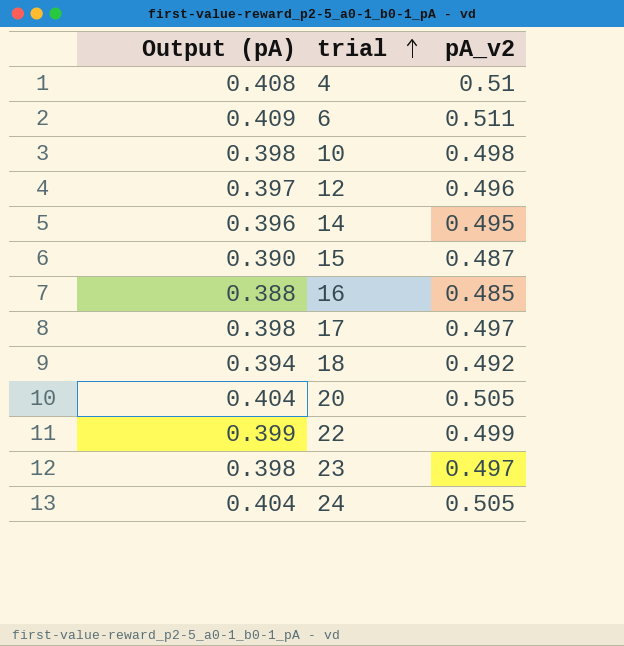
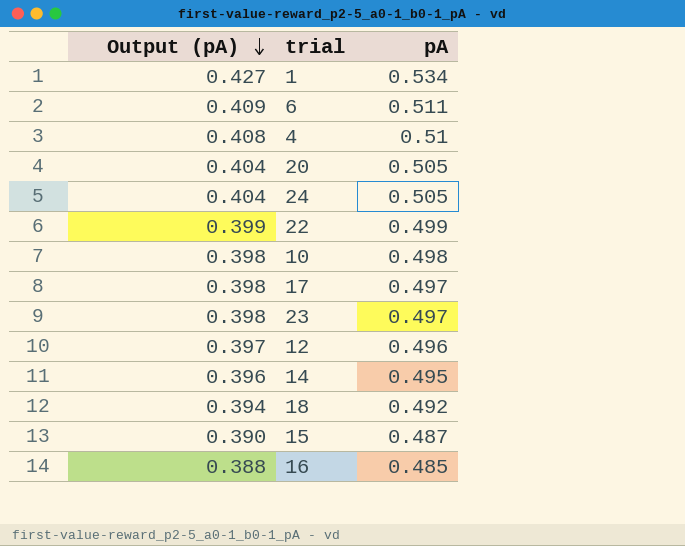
row order: trial ascending -> Output (pA) descending
column name: pA_v2 -> pA
row 1: none -> 0.427 | 0.534

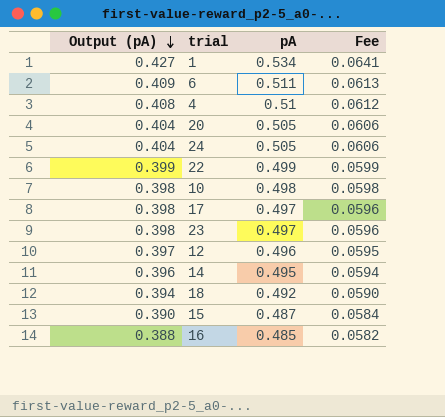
column Fee | formula: none -> [pA] * 0.12

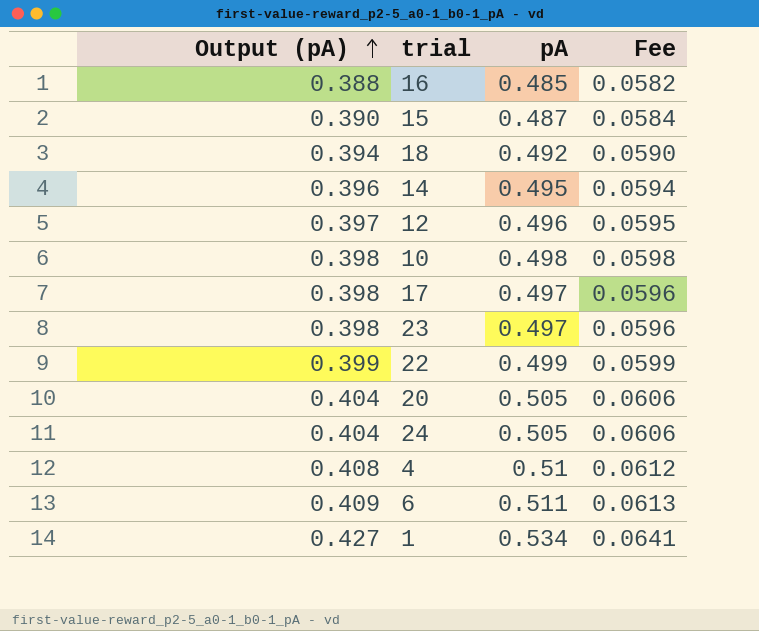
row order: Output (pA) descending -> Output (pA) ascending

